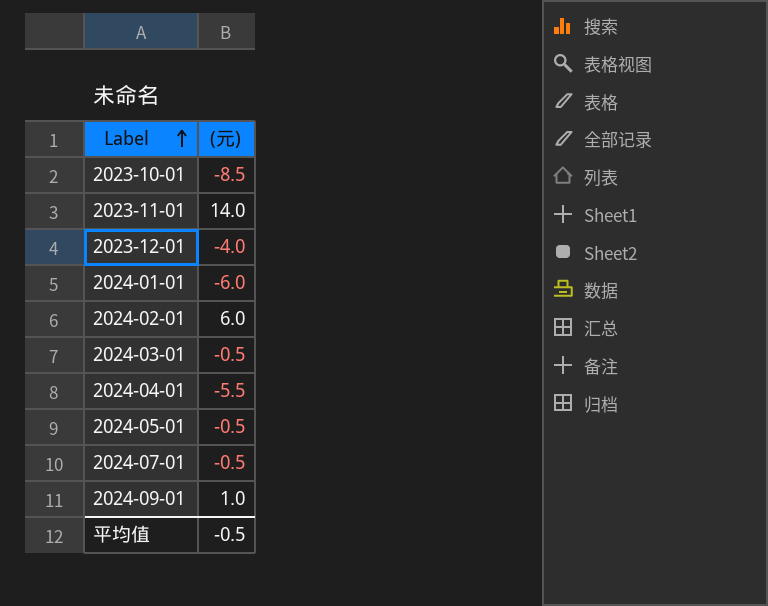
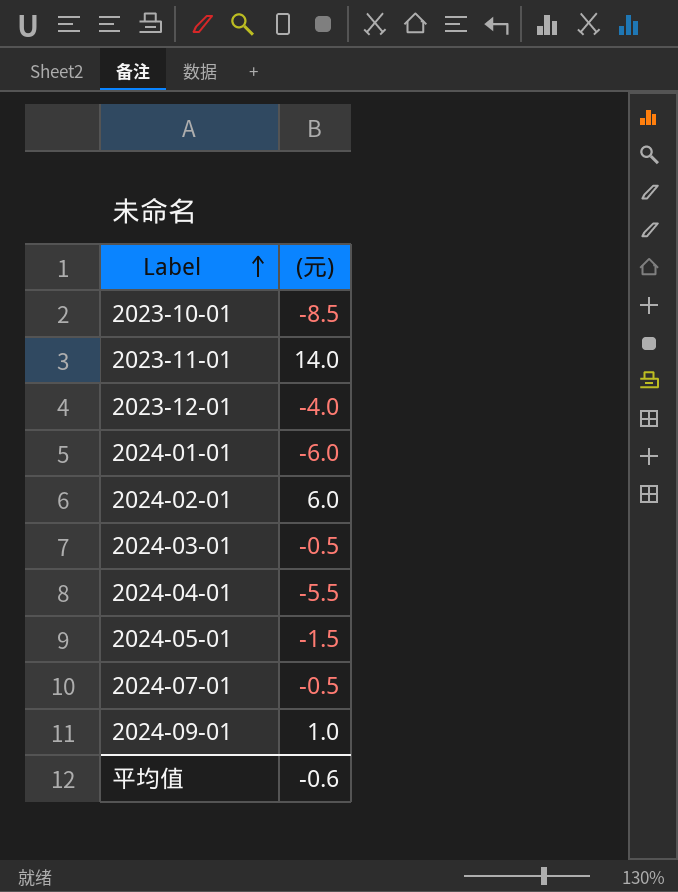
2024-05-01 | (元): -0.5 -> -1.5
平均值 | (元): -0.5 -> -0.6

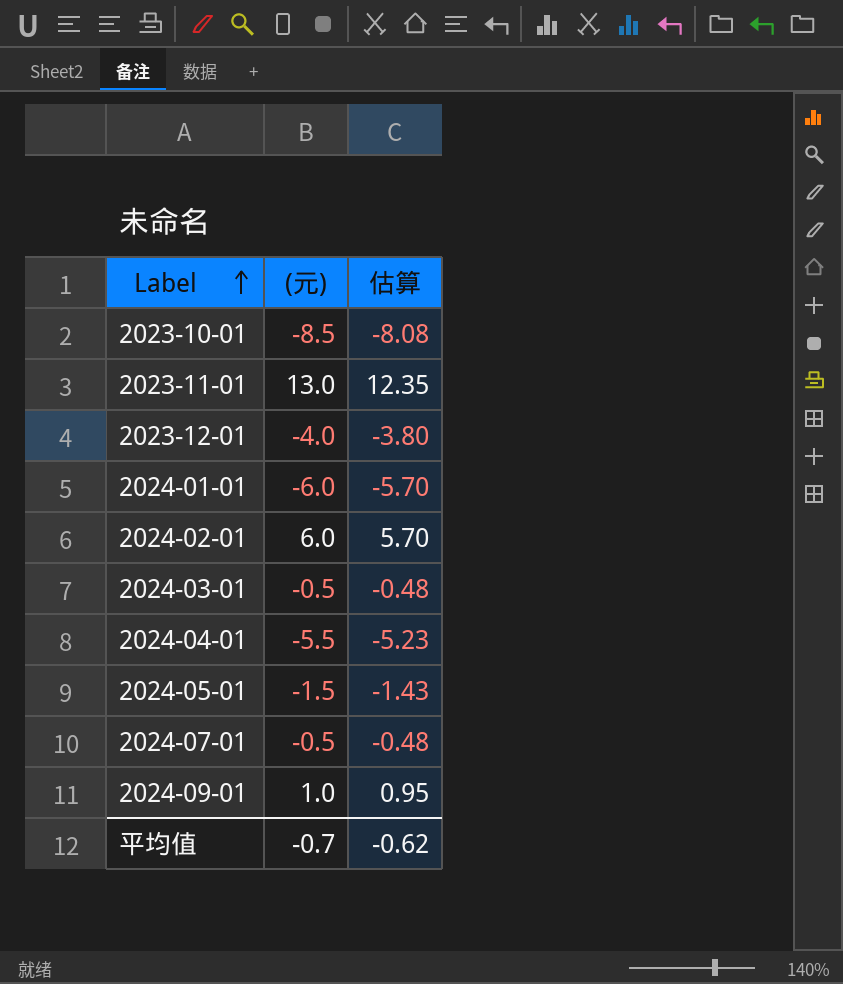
column 估算 | formula: none -> [(元)] * 0.95
2023-11-01 | (元): 14.0 -> 13.0
平均值 | (元): -0.6 -> -0.7

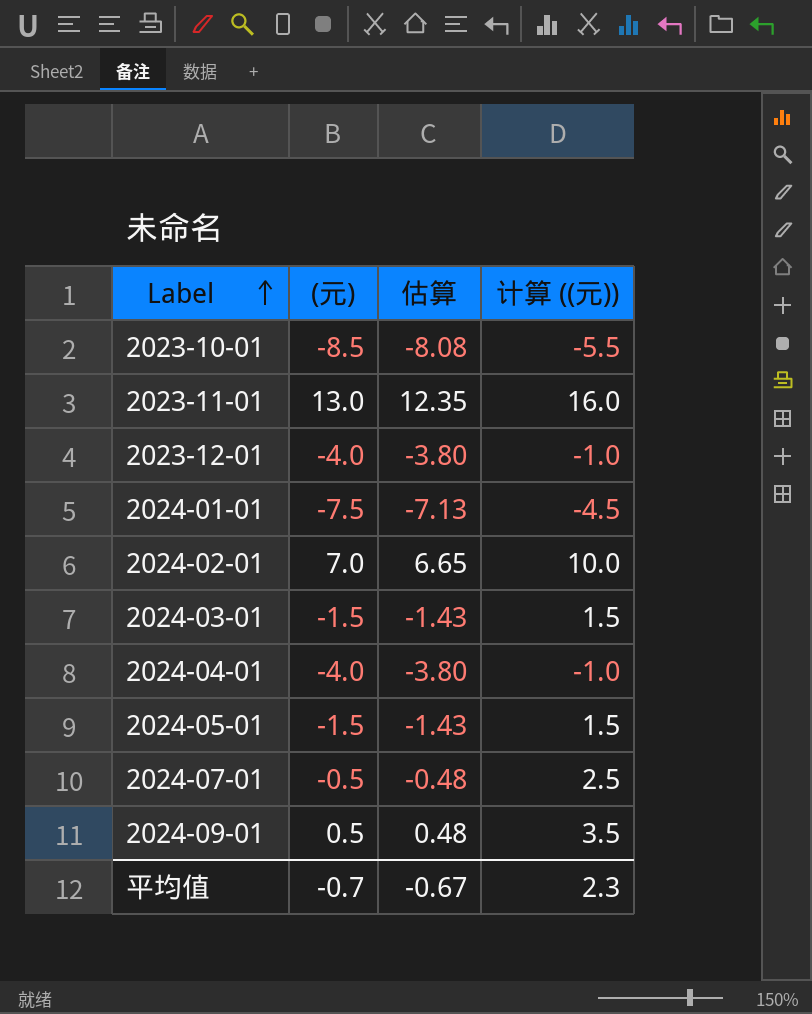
column 计算 ((元)) | formula: none -> [(元)] + 3
2024-01-01 | (元): -6.0 -> -7.5
2024-01-01 | 估算: -5.70 -> -7.13
2024-02-01 | (元): 6.0 -> 7.0
2024-02-01 | 估算: 5.70 -> 6.65
2024-03-01 | (元): -0.5 -> -1.5
2024-03-01 | 估算: -0.48 -> -1.43
2024-04-01 | (元): -5.5 -> -4.0
2024-04-01 | 估算: -5.23 -> -3.80
2024-09-01 | (元): 1.0 -> 0.5
2024-09-01 | 估算: 0.95 -> 0.48
平均值 | 估算: -0.62 -> -0.67

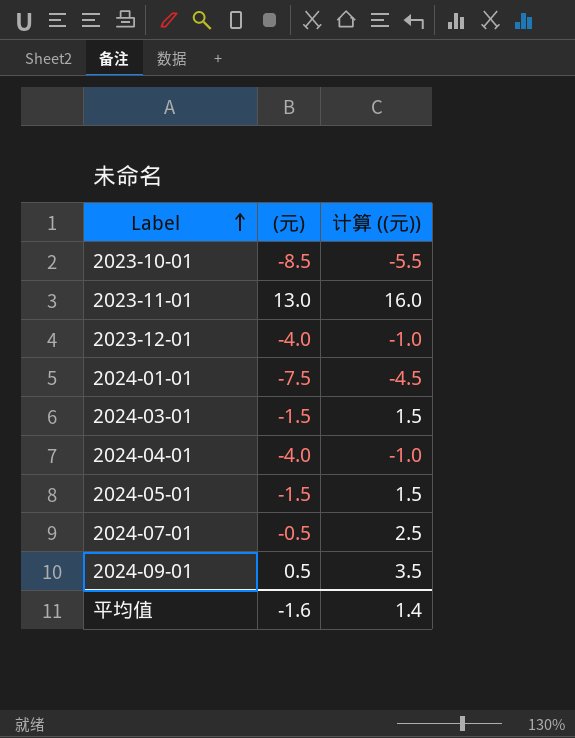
column 估算 | formula: [(元)] * 0.95 -> none
row 2024-02-01: 7.0 | 6.65 | 10.0 -> none
平均值 | (元): -0.7 -> -1.6
平均值 | 计算 ((元)): 2.3 -> 1.4

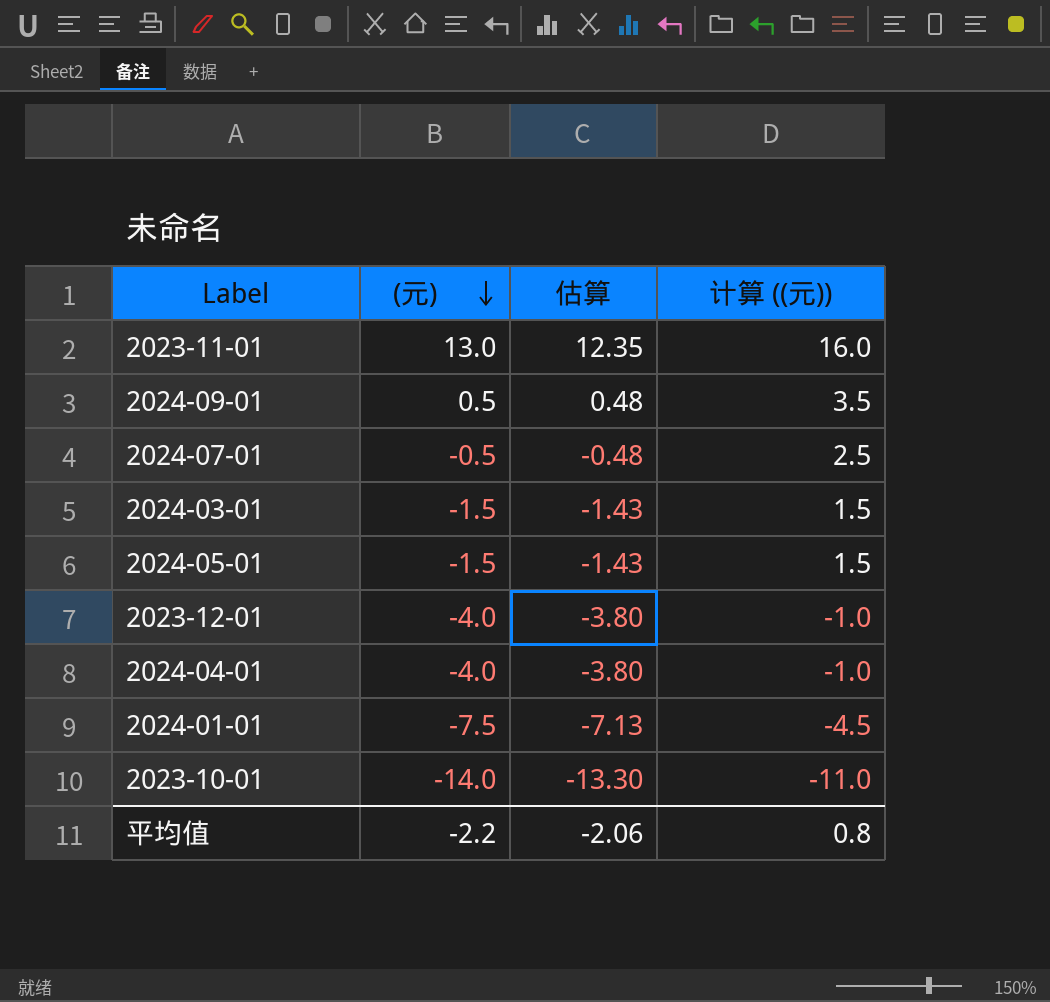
row order: Label ascending -> (元) descending
column 估算 | formula: none -> [(元)] * 0.95
2023-10-01 | (元): -8.5 -> -14.0
2023-10-01 | 计算 ((元)): -5.5 -> -11.0
平均值 | (元): -1.6 -> -2.2
平均值 | 计算 ((元)): 1.4 -> 0.8

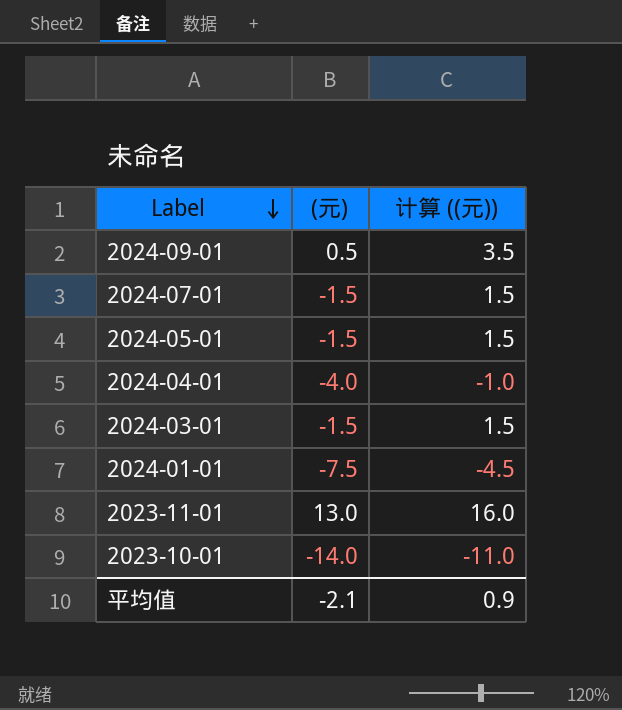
row order: (元) descending -> Label descending
column 估算 | formula: [(元)] * 0.95 -> none
row 2023-12-01: -4.0 | -3.80 | -1.0 -> none
2024-07-01 | (元): -0.5 -> -1.5
2024-07-01 | 计算 ((元)): 2.5 -> 1.5
平均值 | (元): -2.2 -> -2.1
平均值 | 计算 ((元)): 0.8 -> 0.9

